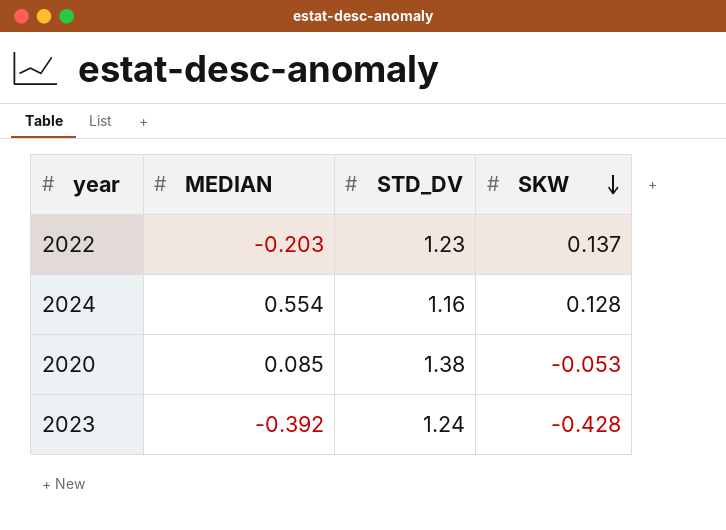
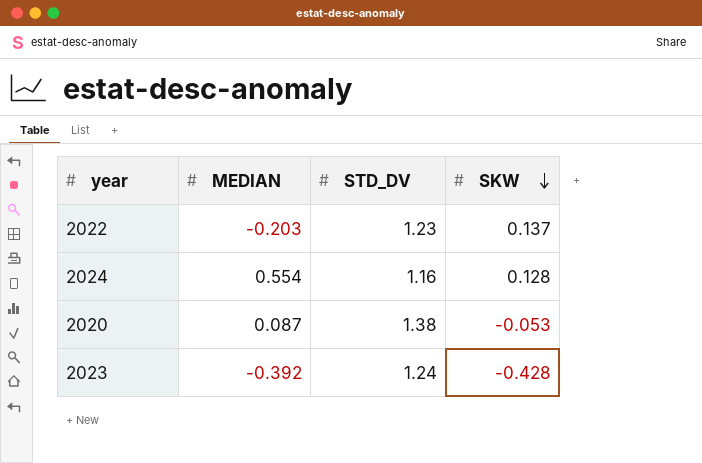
2020 | MEDIAN: 0.085 -> 0.087

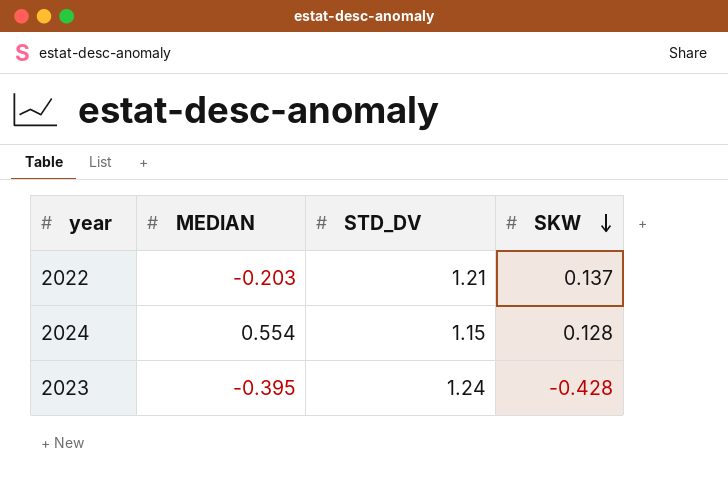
row 2020: 0.087 | 1.38 | -0.053 -> none
2022 | STD_DV: 1.23 -> 1.21
2024 | STD_DV: 1.16 -> 1.15
2023 | MEDIAN: -0.392 -> -0.395

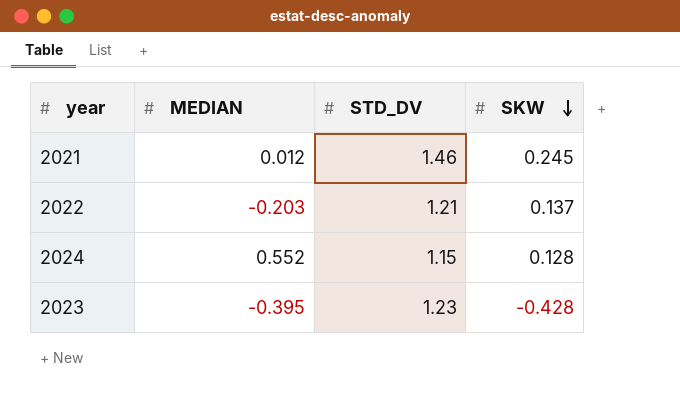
row 2021: none -> 0.012 | 1.46 | 0.245
2024 | MEDIAN: 0.554 -> 0.552
2023 | STD_DV: 1.24 -> 1.23

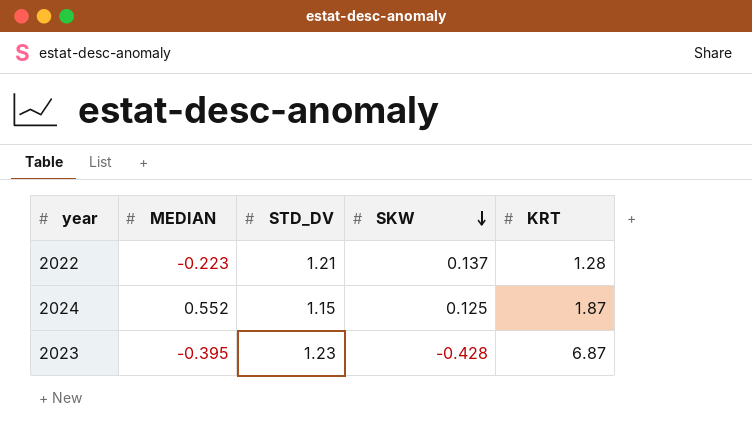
column KRT | position: none -> 5
row 2021: 0.012 | 1.46 | 0.245 -> none
2022 | MEDIAN: -0.203 -> -0.223
2024 | SKW: 0.128 -> 0.125

